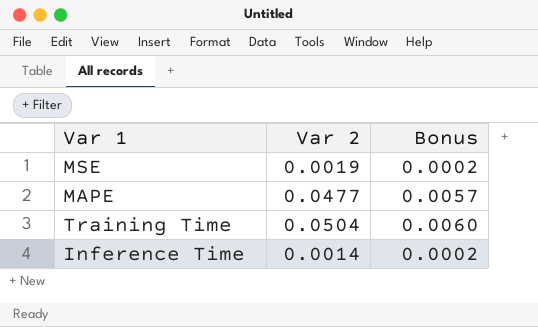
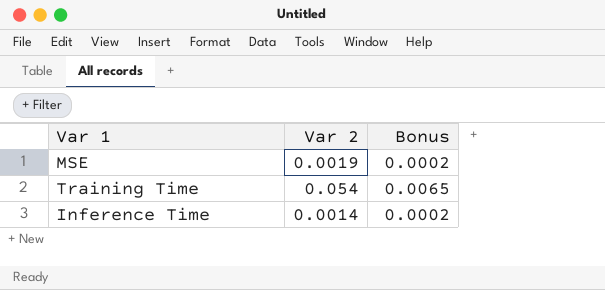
row MAPE: 0.0477 | 0.0057 -> none
Training Time | Var 2: 0.0504 -> 0.054
Training Time | Bonus: 0.0060 -> 0.0065

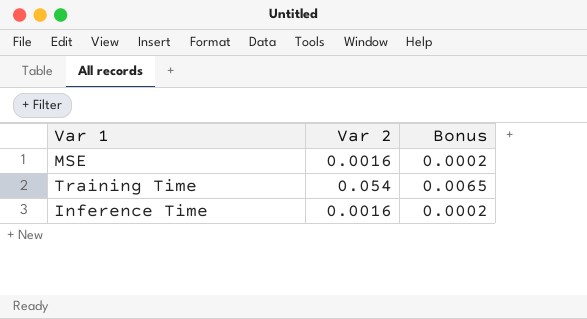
MSE | Var 2: 0.0019 -> 0.0016
Inference Time | Var 2: 0.0014 -> 0.0016

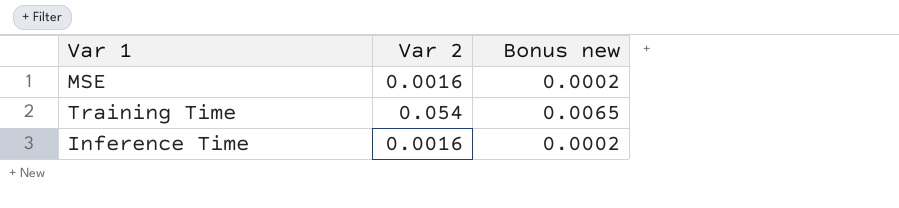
column name: Bonus -> Bonus new

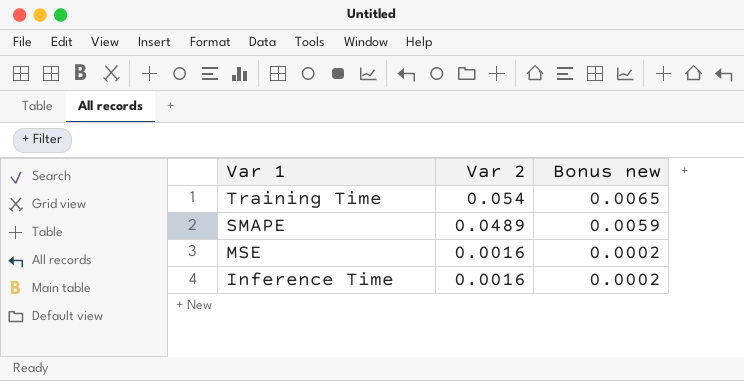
row order: none -> Var 1 descending
row SMAPE: none -> 0.0489 | 0.0059

